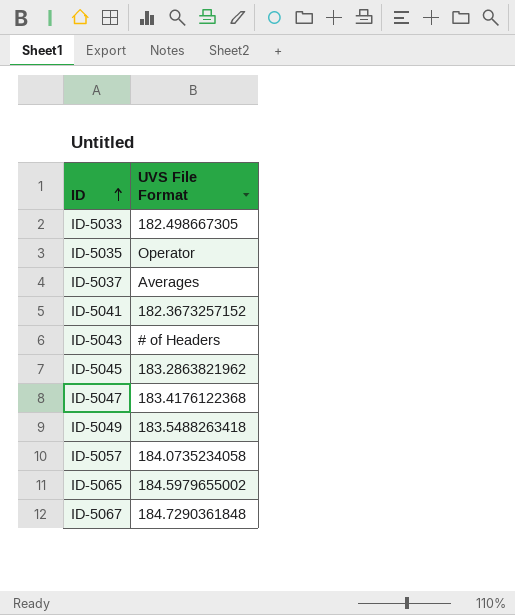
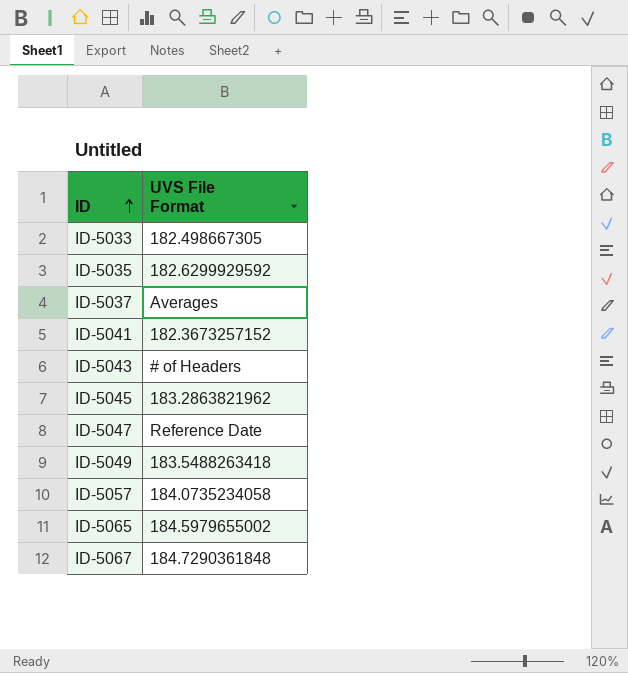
ID-5035 | UVS File Format: Operator -> 182.6299929592
ID-5047 | UVS File Format: 183.4176122368 -> Reference Date

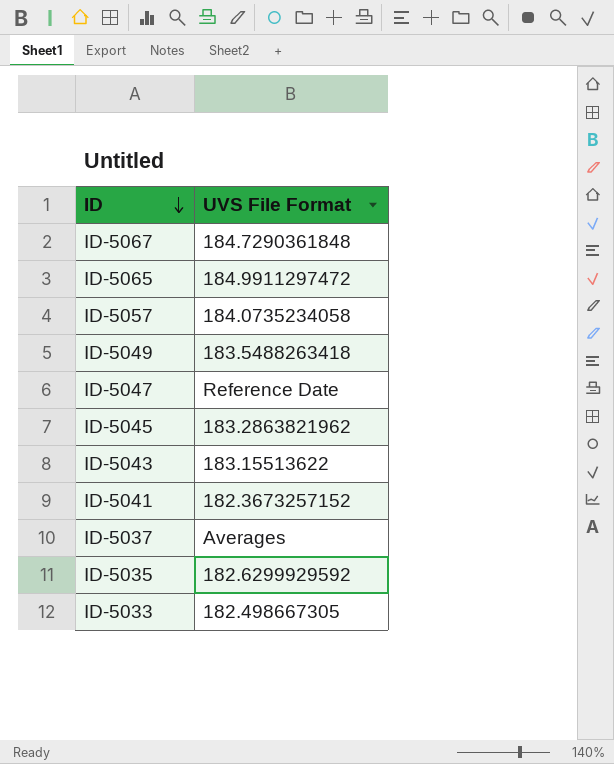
row order: ID ascending -> ID descending
ID-5065 | UVS File Format: 184.5979655002 -> 184.9911297472
ID-5043 | UVS File Format: # of Headers -> 183.15513622

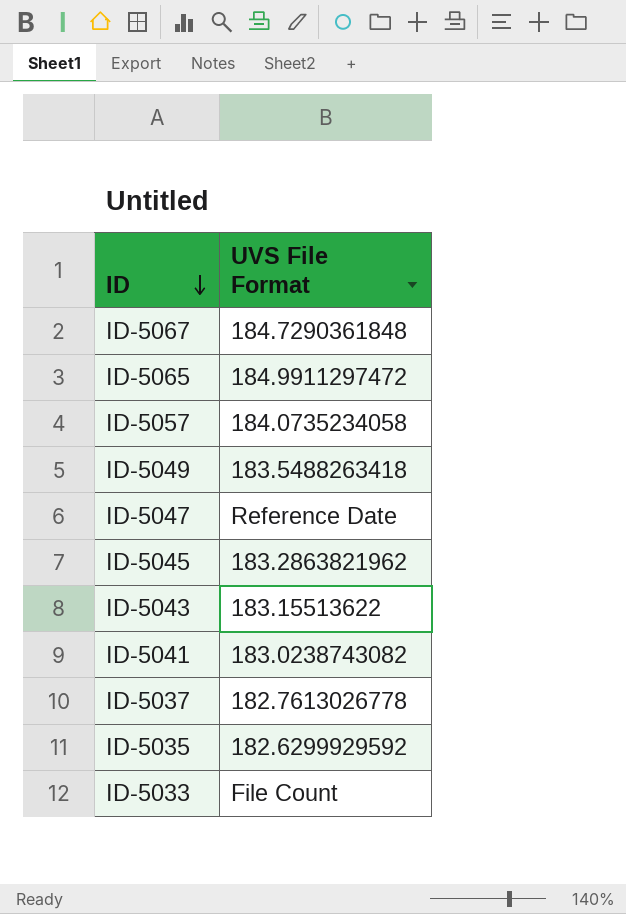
ID-5041 | UVS File Format: 182.3673257152 -> 183.0238743082
ID-5037 | UVS File Format: Averages -> 182.7613026778
ID-5033 | UVS File Format: 182.498667305 -> File Count

